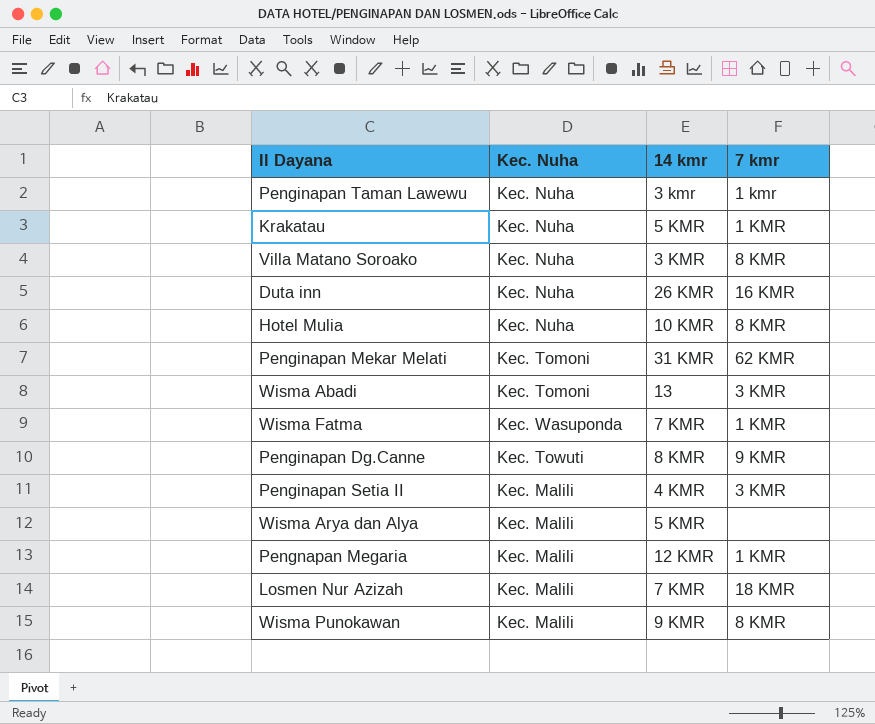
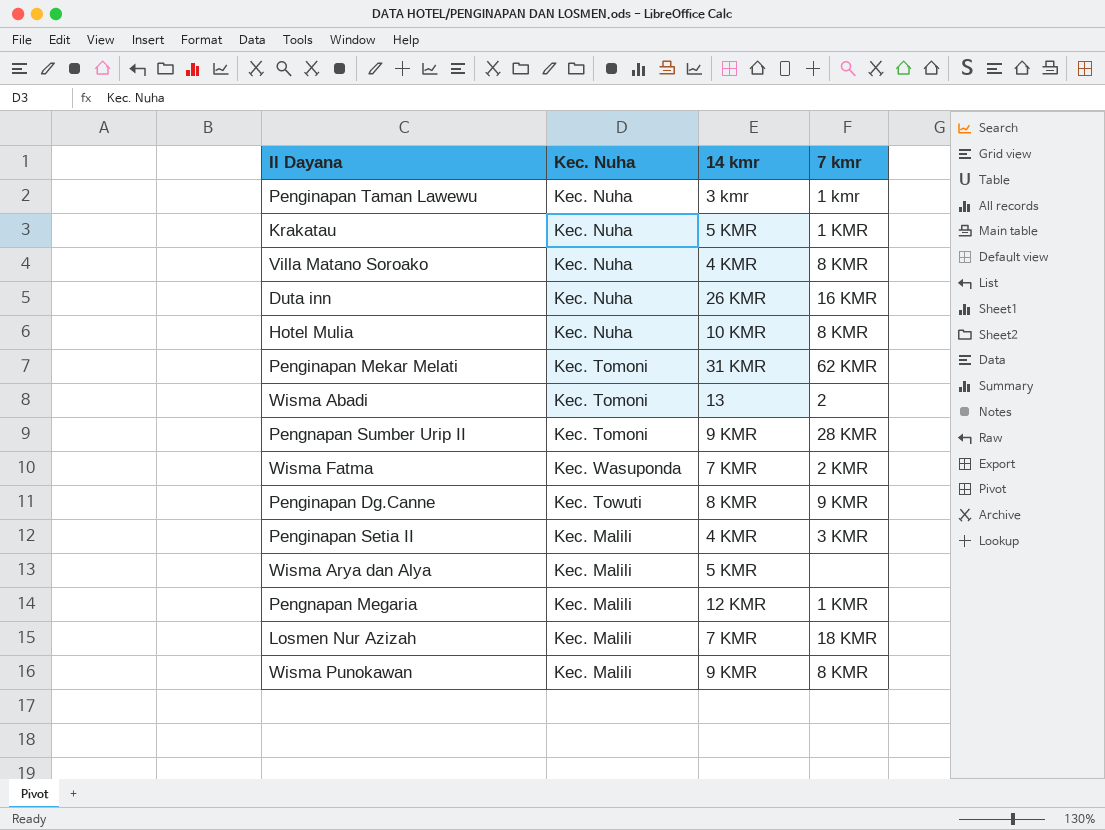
Villa Matano Soroako | 14 kmr: 3 KMR -> 4 KMR
Wisma Abadi | 7 kmr: 3 KMR -> 2
row Pengnapan Sumber Urip II: none -> Kec. Tomoni | 9 KMR | 28 KMR
Wisma Fatma | 7 kmr: 1 KMR -> 2 KMR

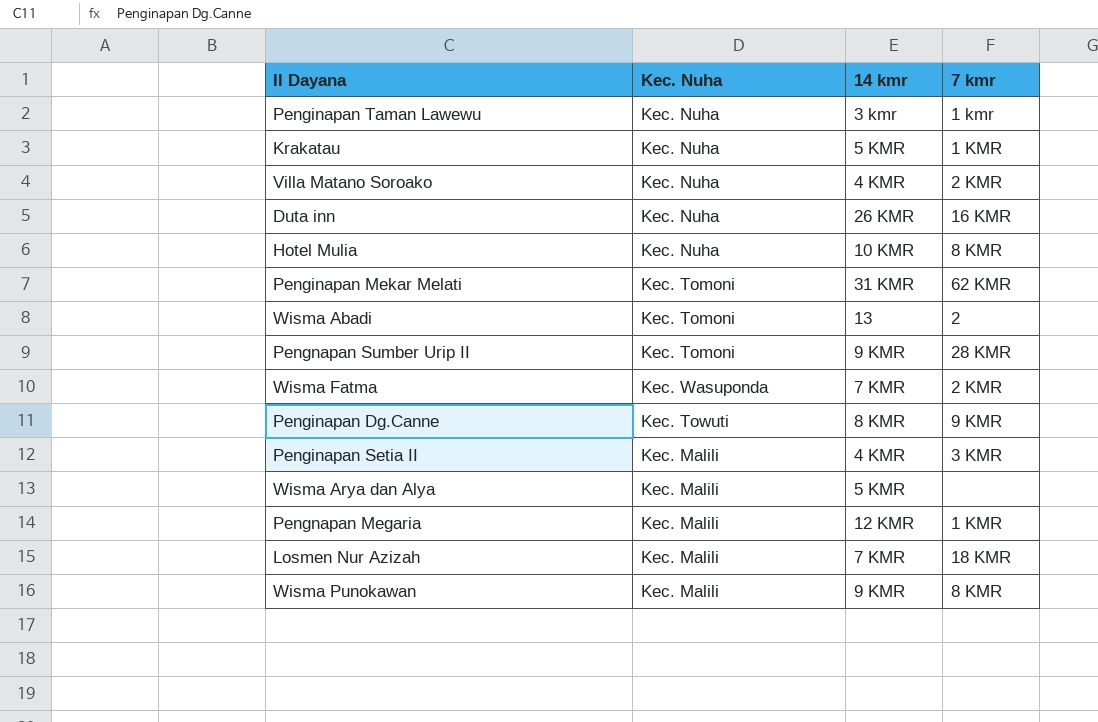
Villa Matano Soroako | 7 kmr: 8 KMR -> 2 KMR

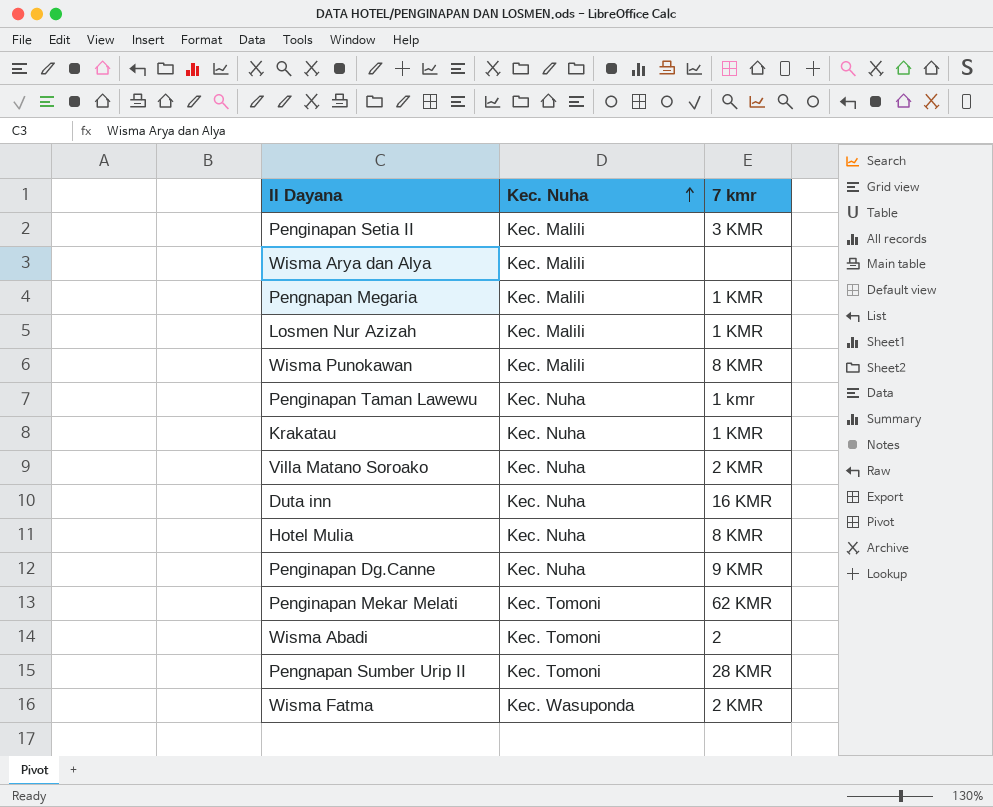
row order: none -> Kec. Nuha ascending
column 14 kmr | position: 3 -> none
Losmen Nur Azizah | 7 kmr: 18 KMR -> 1 KMR
Penginapan Dg.Canne | Kec. Nuha: Kec. Towuti -> Kec. Nuha

